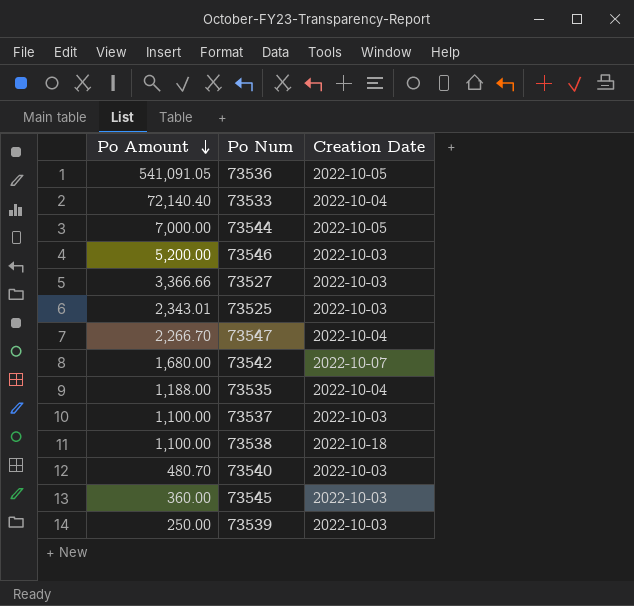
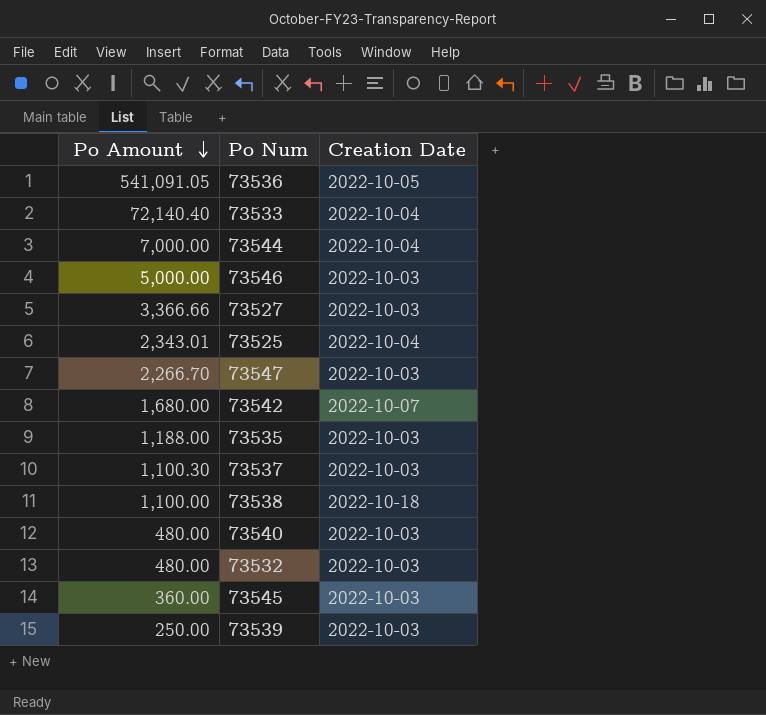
73544 | Creation Date: 2022-10-05 -> 2022-10-04
73546 | Po Amount: 5,200.00 -> 5,000.00
73525 | Creation Date: 2022-10-03 -> 2022-10-04
73547 | Creation Date: 2022-10-04 -> 2022-10-03
73535 | Creation Date: 2022-10-04 -> 2022-10-03
73537 | Po Amount: 1,100.00 -> 1,100.30
73540 | Po Amount: 480.70 -> 480.00
row 73532: none -> 480.00 | 2022-10-03

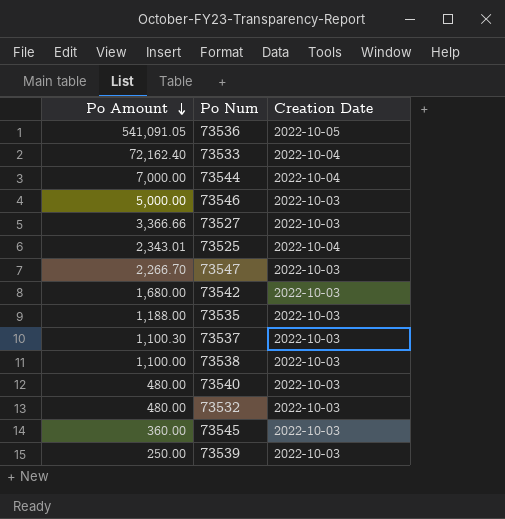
73533 | Po Amount: 72,140.40 -> 72,162.40
73542 | Creation Date: 2022-10-07 -> 2022-10-03
73538 | Creation Date: 2022-10-18 -> 2022-10-03

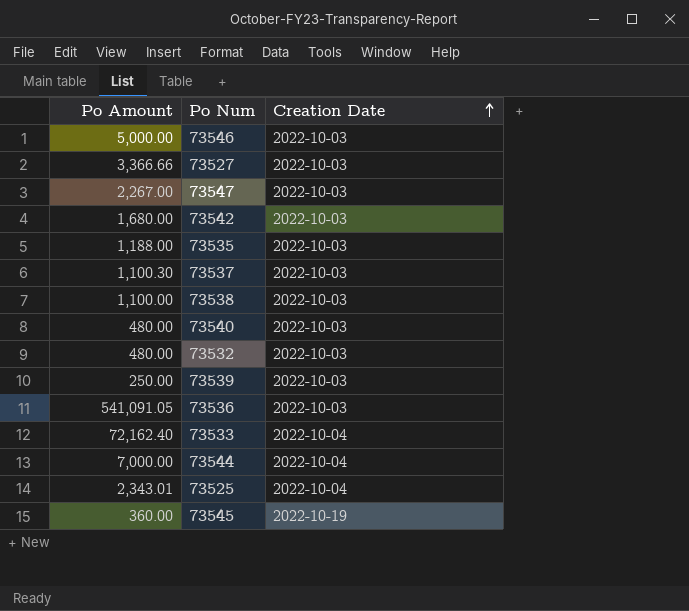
row order: Po Amount descending -> Creation Date ascending
73547 | Po Amount: 2,266.70 -> 2,267.00
73536 | Creation Date: 2022-10-05 -> 2022-10-03
73545 | Creation Date: 2022-10-03 -> 2022-10-19

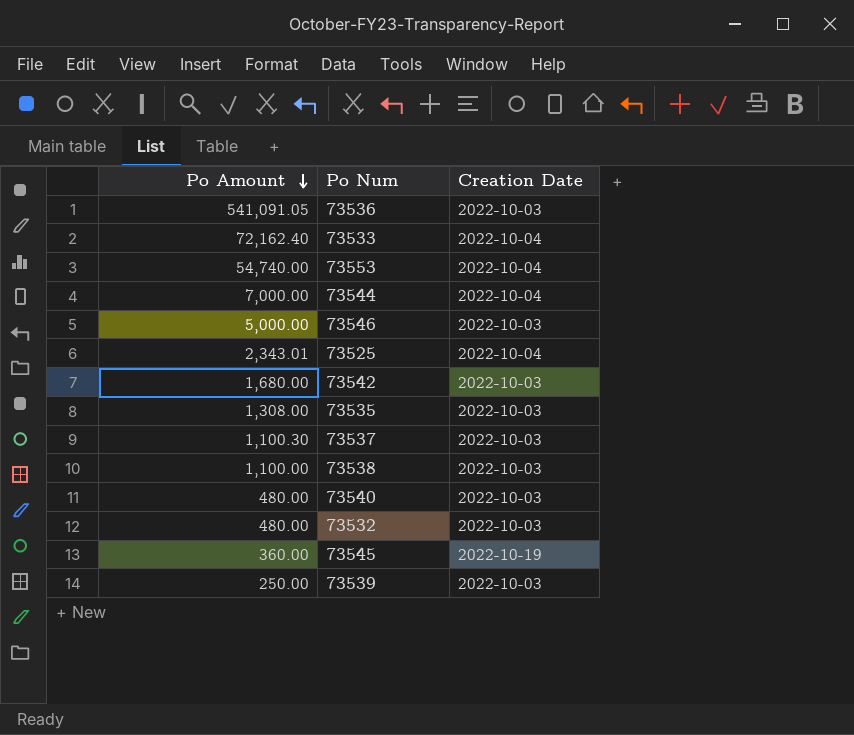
row order: Creation Date ascending -> Po Amount descending
row 73527: 3,366.66 | 2022-10-03 -> none
row 73547: 2,267.00 | 2022-10-03 -> none
row 73553: none -> 54,740.00 | 2022-10-04
73535 | Po Amount: 1,188.00 -> 1,308.00

